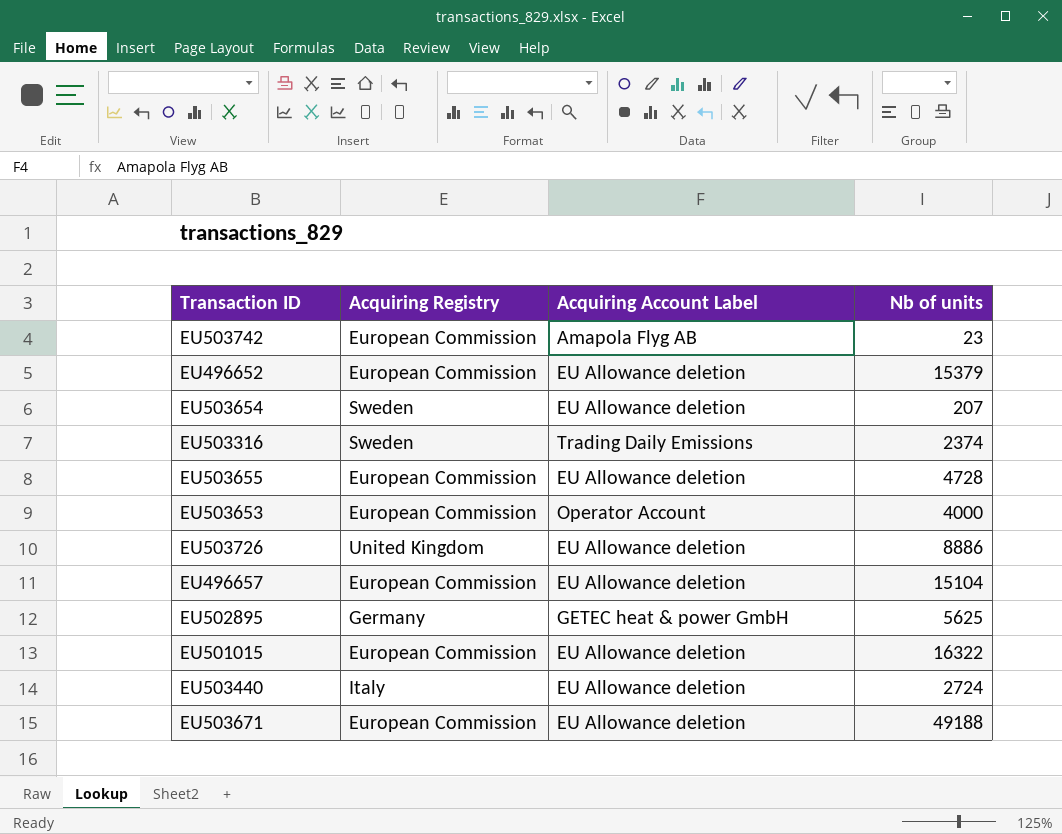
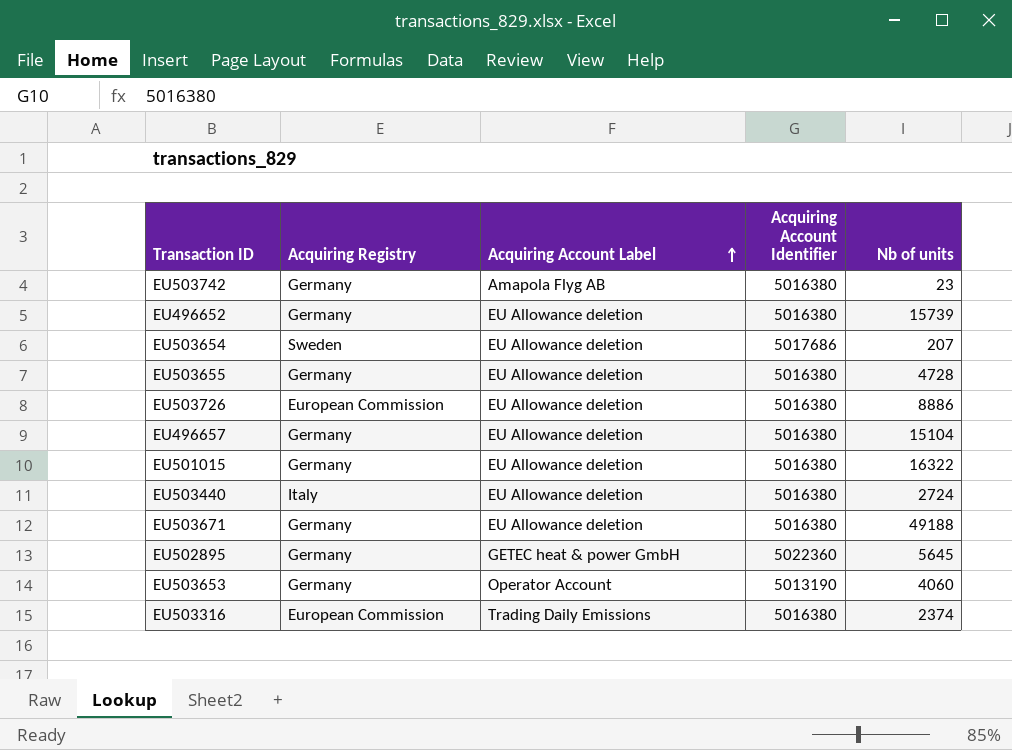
row order: none -> Acquiring Account Label ascending
column Acquiring Account Identifier | position: none -> 4
EU503742 | Acquiring Registry: European Commission -> Germany
EU496652 | Acquiring Registry: European Commission -> Germany
EU496652 | Nb of units: 15379 -> 15739
EU503655 | Acquiring Registry: European Commission -> Germany
EU503726 | Acquiring Registry: United Kingdom -> European Commission
EU496657 | Acquiring Registry: European Commission -> Germany
EU501015 | Acquiring Registry: European Commission -> Germany
EU503671 | Acquiring Registry: European Commission -> Germany
EU502895 | Nb of units: 5625 -> 5645
EU503653 | Acquiring Registry: European Commission -> Germany
EU503653 | Nb of units: 4000 -> 4060
EU503316 | Acquiring Registry: Sweden -> European Commission

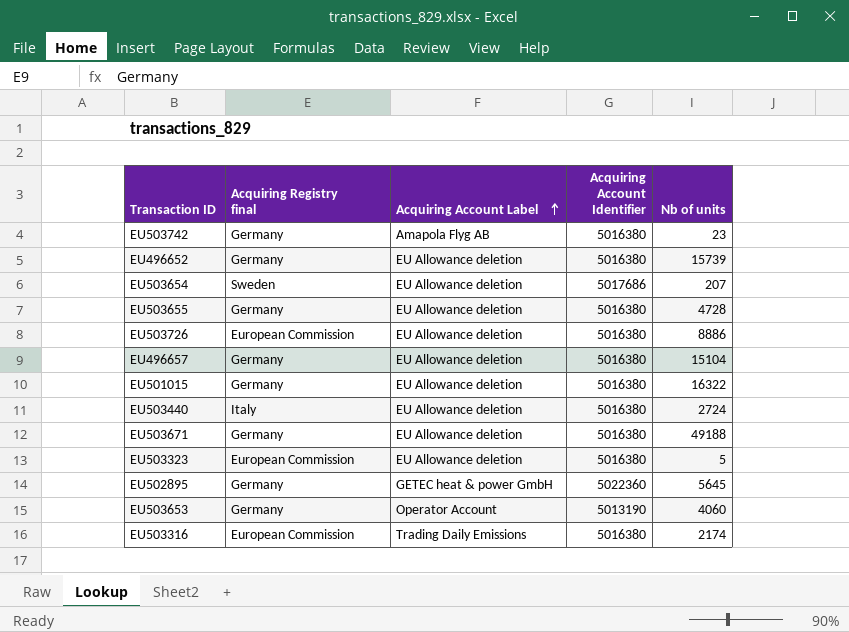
column name: Acquiring Registry -> Acquiring Registry final
row EU503323: none -> European Commission | EU Allowance deletion | 5016380 | 5
EU503316 | Nb of units: 2374 -> 2174

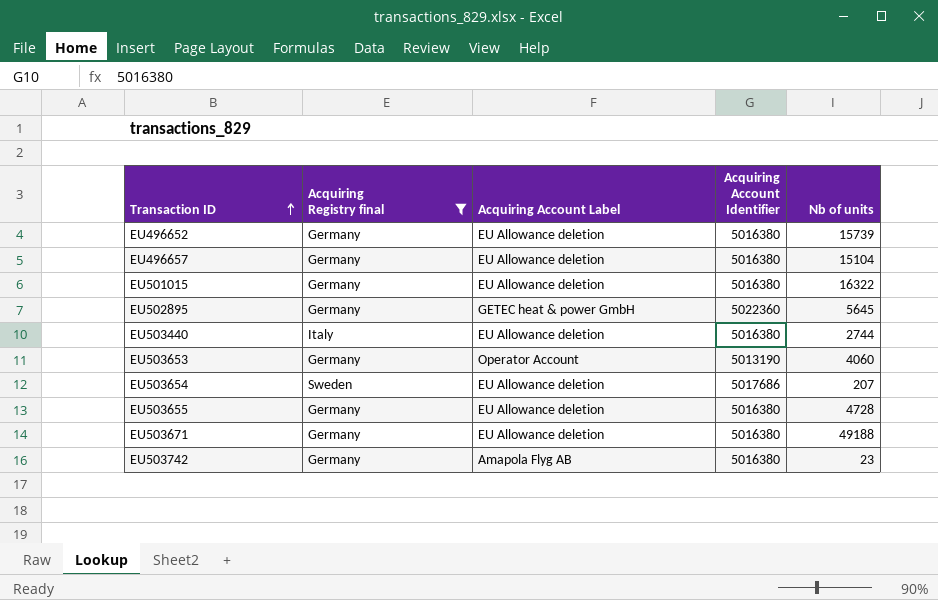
filter: none -> Acquiring Registry final != European Commission
row order: Acquiring Account Label ascending -> Transaction ID ascending
EU503440 | Nb of units: 2724 -> 2744

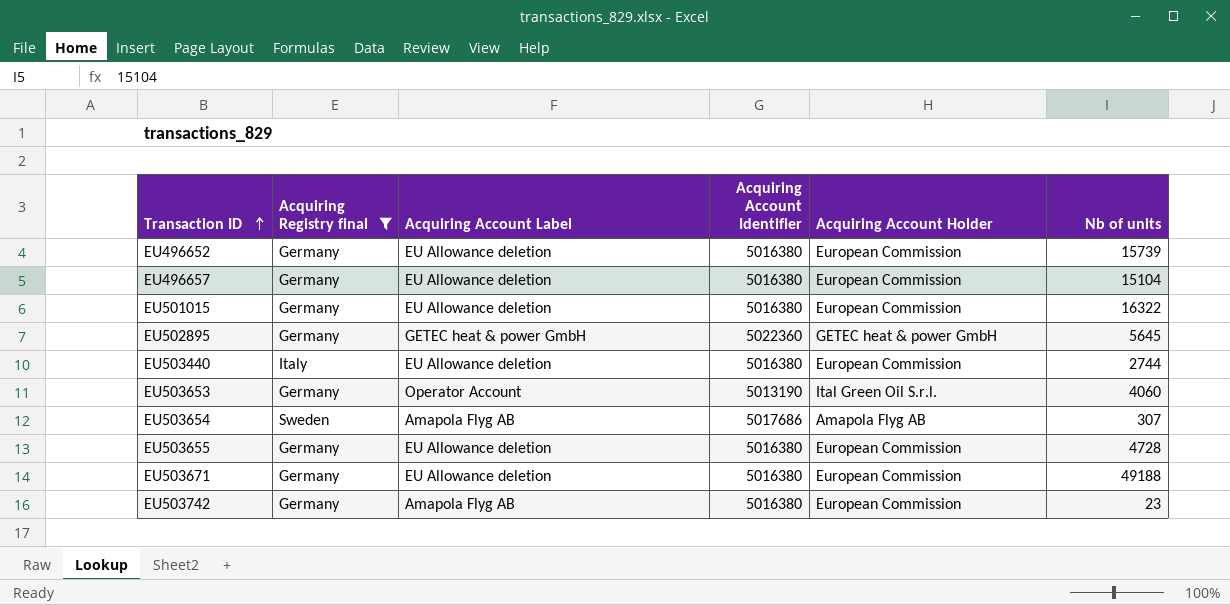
column Acquiring Account Holder | position: none -> 5
EU503654 | Acquiring Account Label: EU Allowance deletion -> Amapola Flyg AB
EU503654 | Nb of units: 207 -> 307

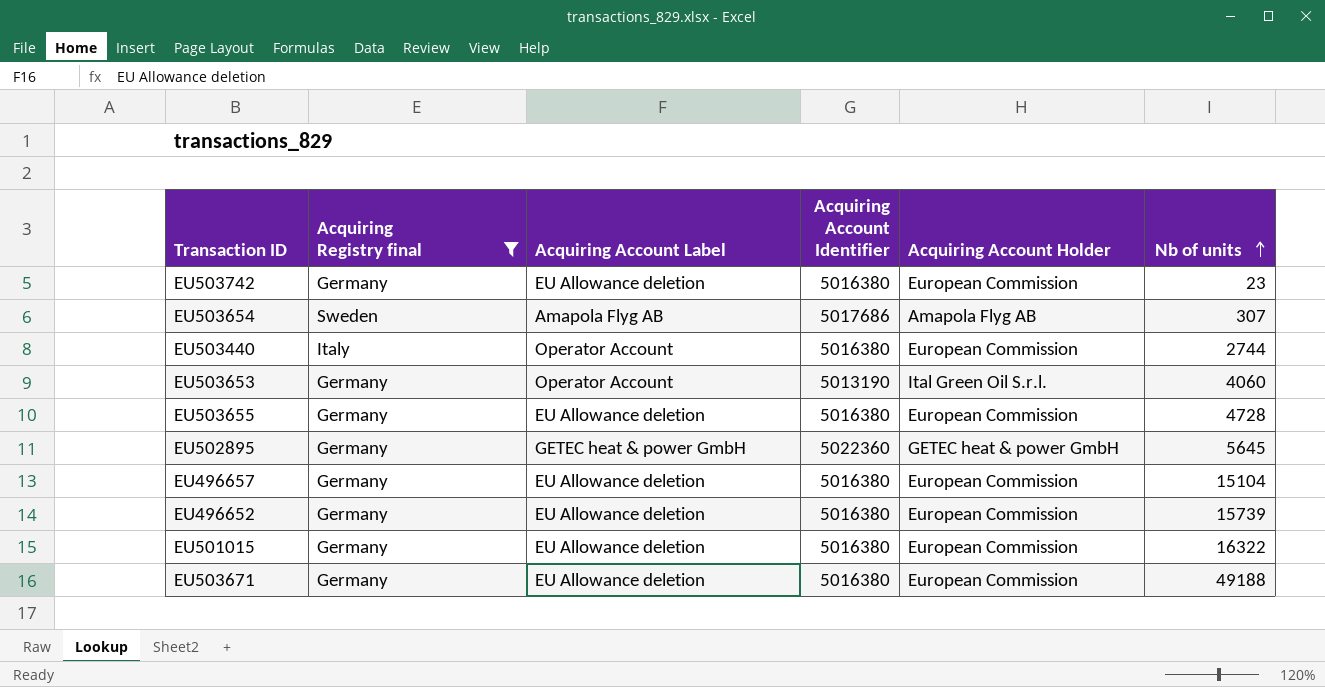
row order: Transaction ID ascending -> Nb of units ascending
EU503742 | Acquiring Account Label: Amapola Flyg AB -> EU Allowance deletion
EU503440 | Acquiring Account Label: EU Allowance deletion -> Operator Account

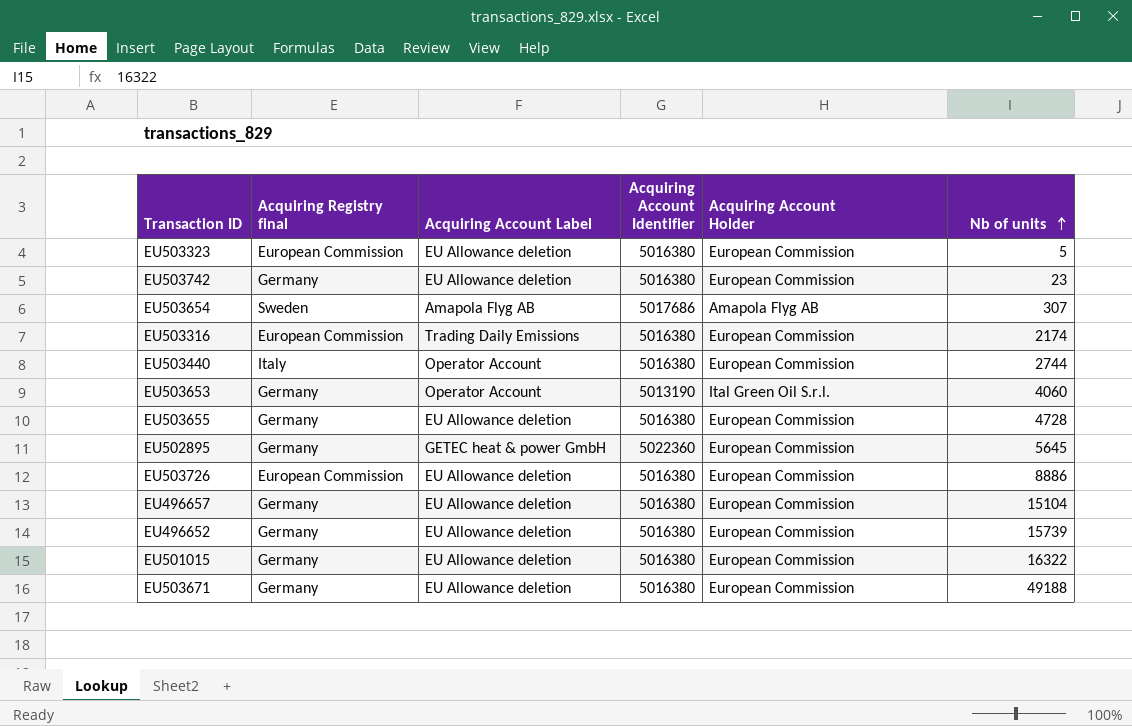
filter: Acquiring Registry final != European Commission -> none
EU502895 | Acquiring Account Holder: GETEC heat & power GmbH -> European Commission

